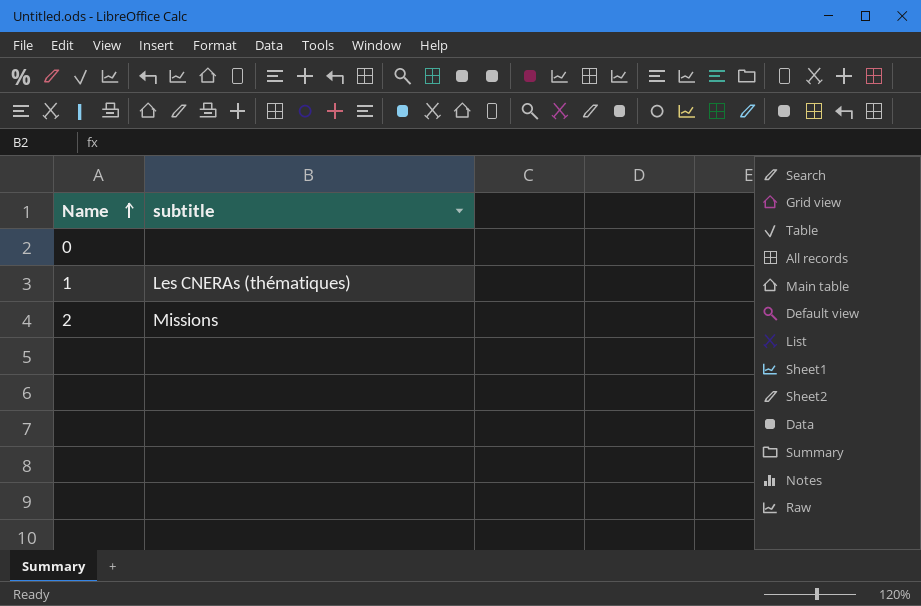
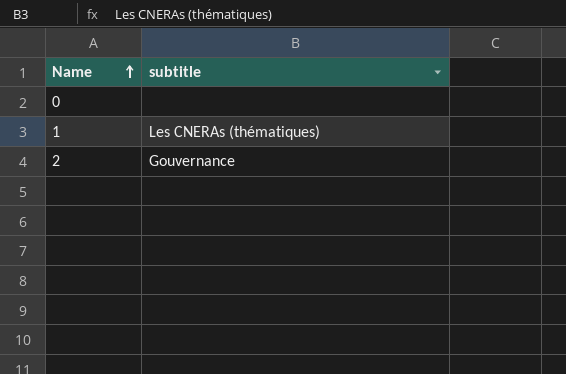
2 | subtitle: Missions -> Gouvernance

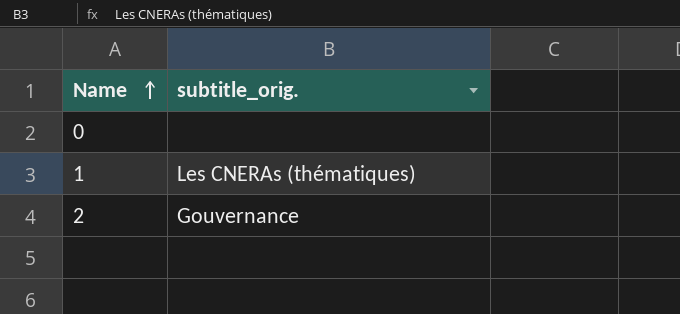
column name: subtitle -> subtitle_orig.

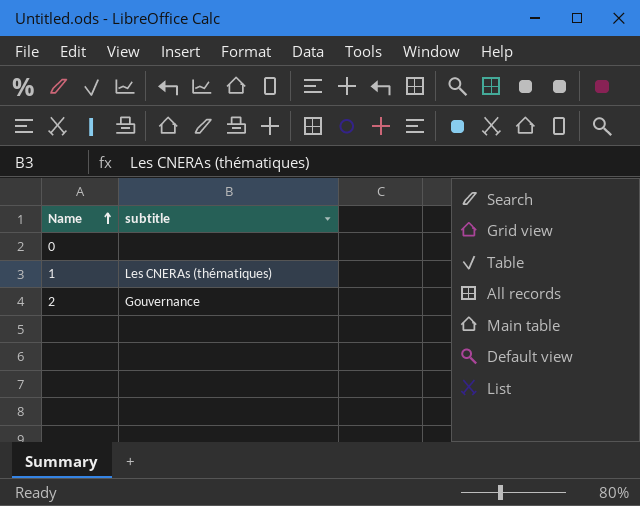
column name: subtitle_orig. -> subtitle

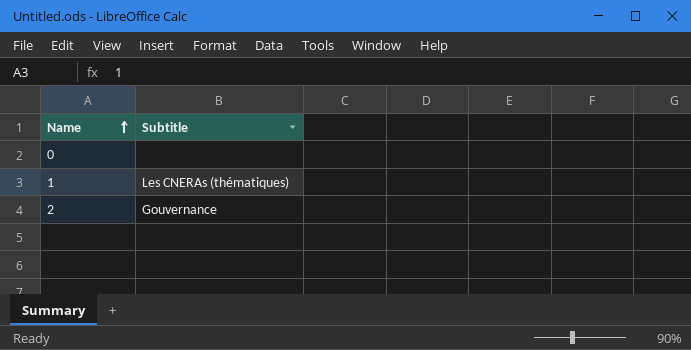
column name: subtitle -> Subtitle

